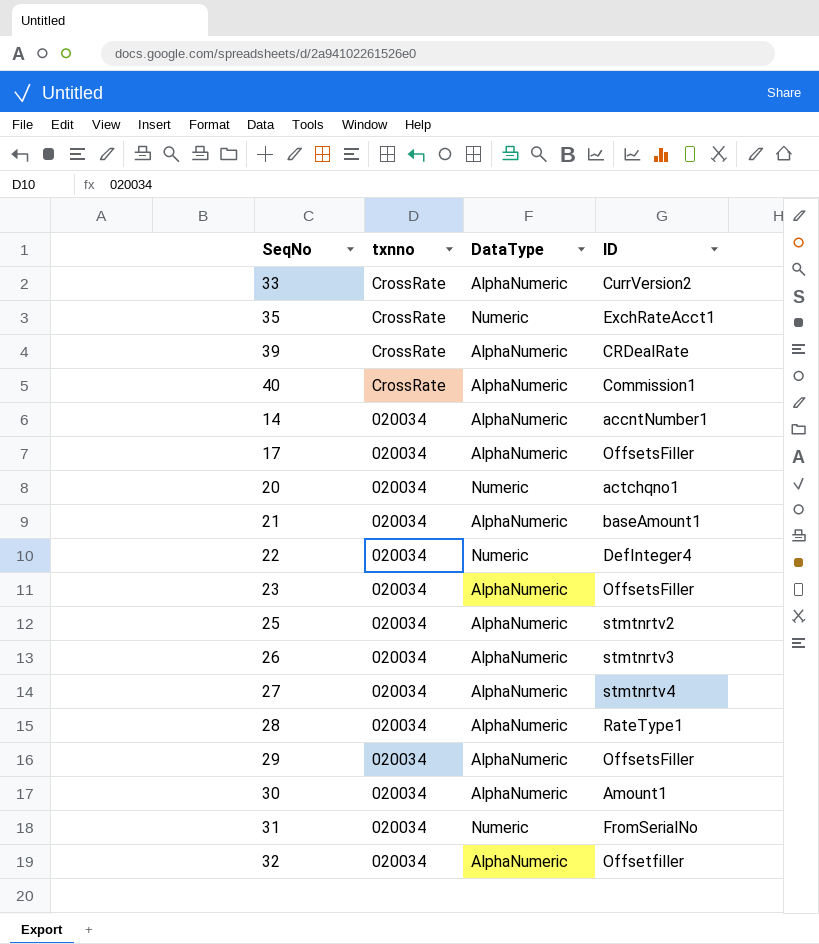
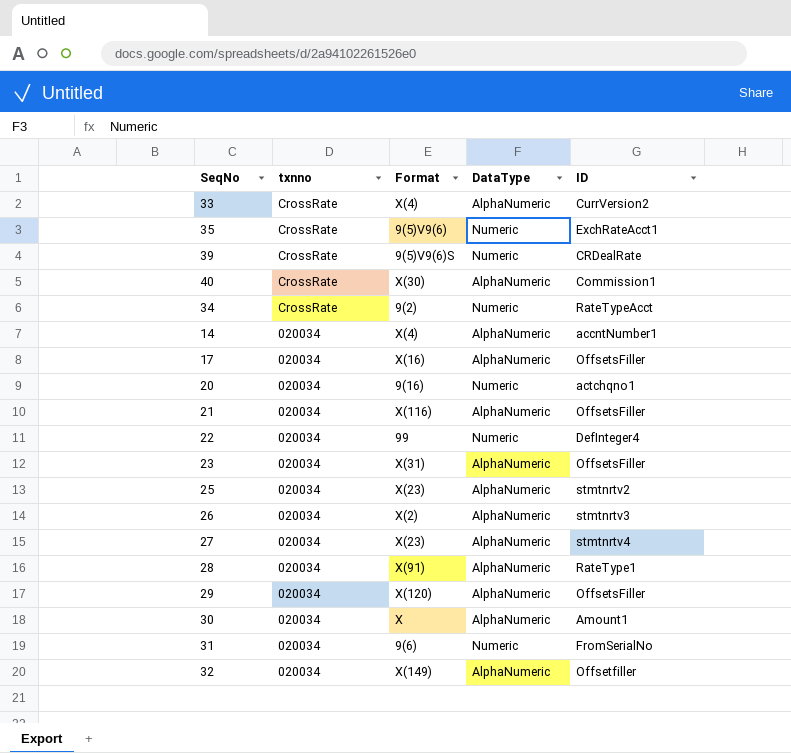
column Format | position: none -> 3
39 | DataType: AlphaNumeric -> Numeric
row 34: none -> CrossRate | 9(2) | Numeric | RateTypeAcct
21 | ID: baseAmount1 -> OffsetsFiller

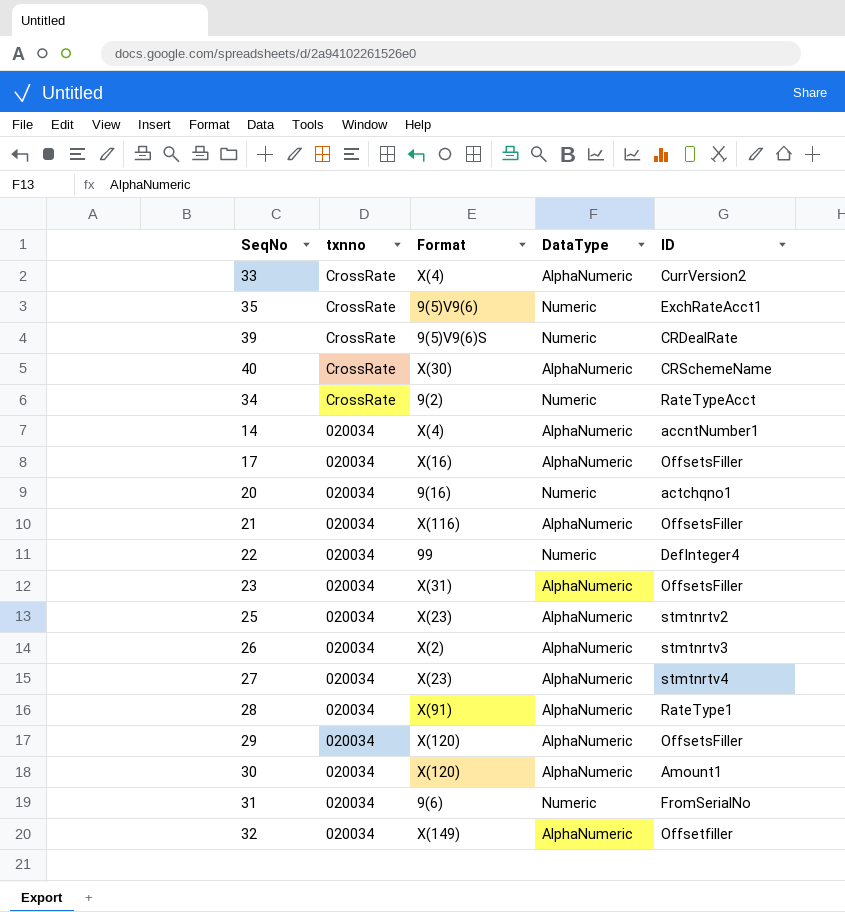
40 | ID: Commission1 -> CRSchemeName
30 | Format: X -> X(120)

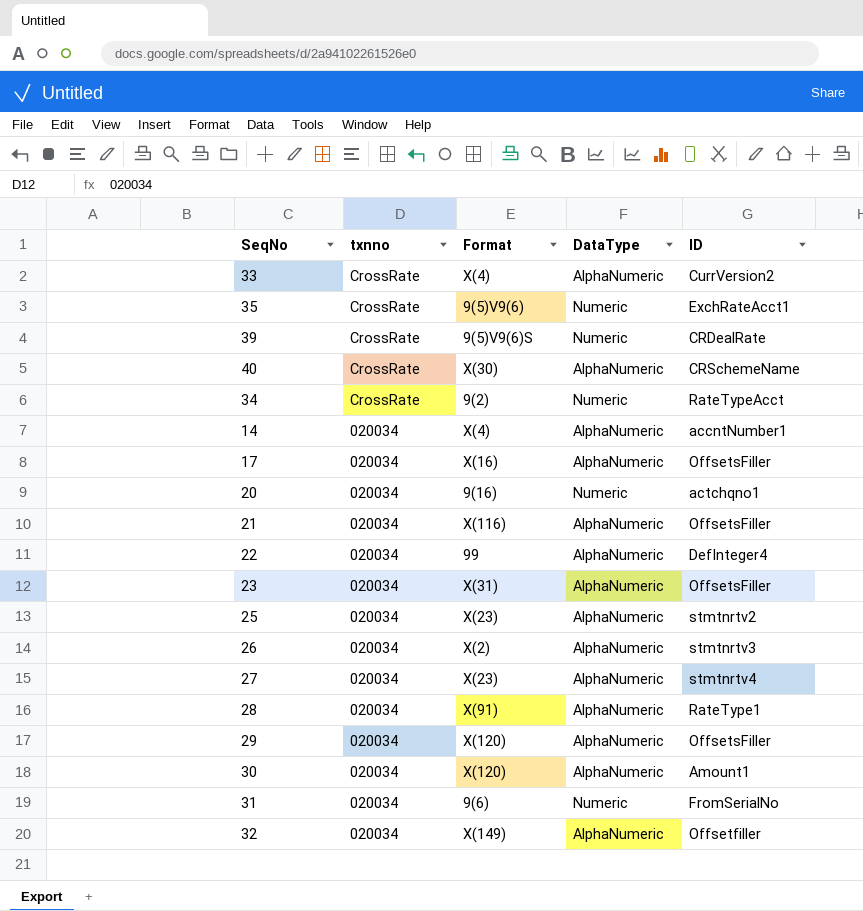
22 | DataType: Numeric -> AlphaNumeric

